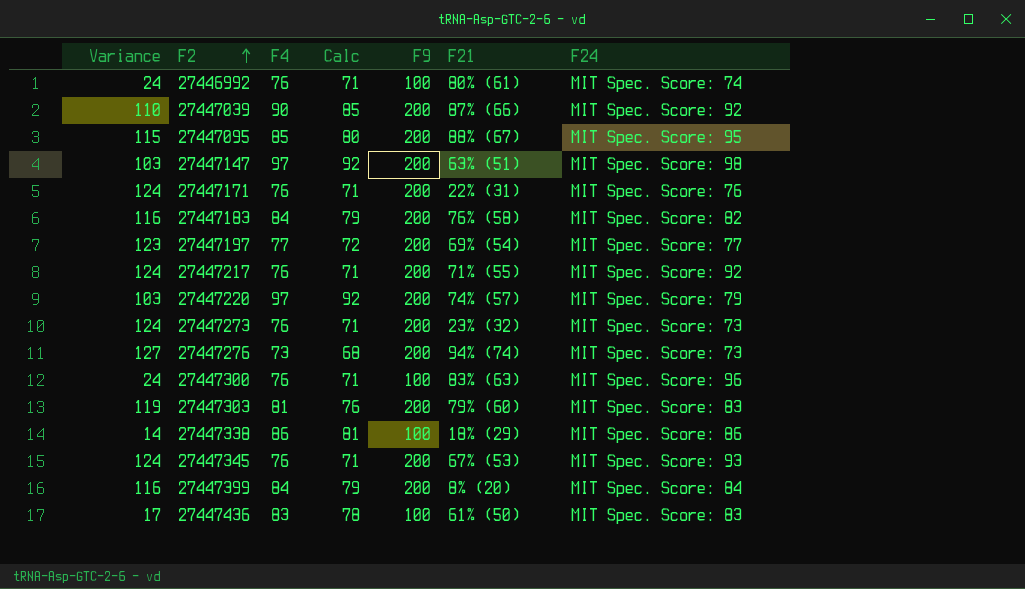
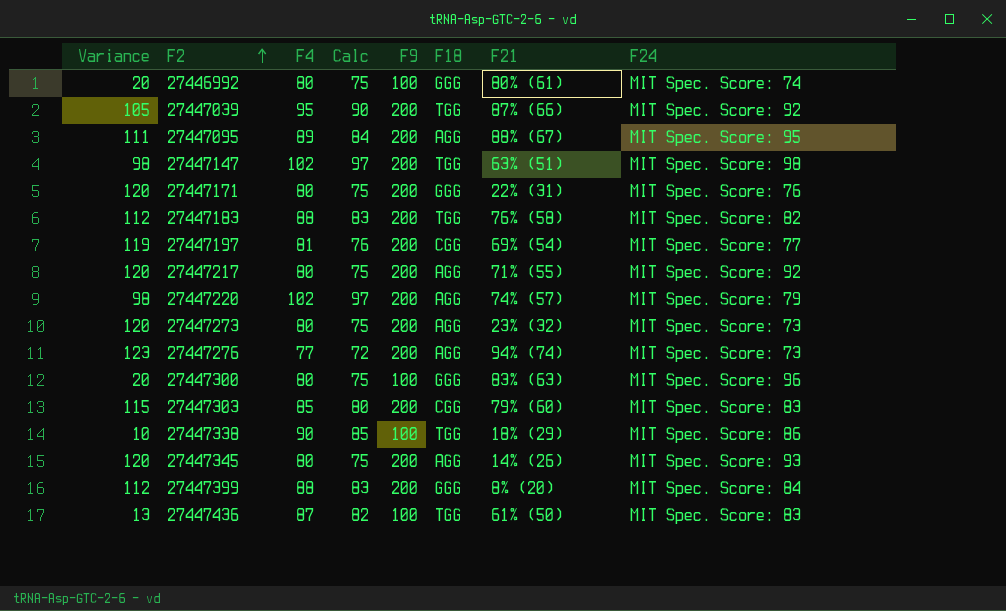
column F18 | position: none -> 6
27446992 | Variance: 24 -> 20
27446992 | F4: 76 -> 80
27446992 | Calc: 71 -> 75
27447039 | Variance: 110 -> 105
27447039 | F4: 90 -> 95
27447039 | Calc: 85 -> 90
27447095 | Variance: 115 -> 111
27447095 | F4: 85 -> 89
27447095 | Calc: 80 -> 84
27447147 | Variance: 103 -> 98
27447147 | F4: 97 -> 102
27447147 | Calc: 92 -> 97
27447171 | Variance: 124 -> 120
27447171 | F4: 76 -> 80
27447171 | Calc: 71 -> 75
27447183 | Variance: 116 -> 112
27447183 | F4: 84 -> 88
27447183 | Calc: 79 -> 83
27447197 | Variance: 123 -> 119
27447197 | F4: 77 -> 81
27447197 | Calc: 72 -> 76
27447217 | Variance: 124 -> 120
27447217 | F4: 76 -> 80
27447217 | Calc: 71 -> 75
27447220 | Variance: 103 -> 98
27447220 | F4: 97 -> 102
27447220 | Calc: 92 -> 97
27447273 | Variance: 124 -> 120
27447273 | F4: 76 -> 80
27447273 | Calc: 71 -> 75
27447276 | Variance: 127 -> 123
27447276 | F4: 73 -> 77
27447276 | Calc: 68 -> 72
27447300 | Variance: 24 -> 20
27447300 | F4: 76 -> 80
27447300 | Calc: 71 -> 75
27447303 | Variance: 119 -> 115
27447303 | F4: 81 -> 85
27447303 | Calc: 76 -> 80
27447338 | Variance: 14 -> 10
27447338 | F4: 86 -> 90
27447338 | Calc: 81 -> 85
27447345 | Variance: 124 -> 120
27447345 | F4: 76 -> 80
27447345 | Calc: 71 -> 75
27447345 | F21: 67% (53) -> 14% (26)
27447399 | Variance: 116 -> 112
27447399 | F4: 84 -> 88
27447399 | Calc: 79 -> 83
27447436 | Variance: 17 -> 13
27447436 | F4: 83 -> 87
27447436 | Calc: 78 -> 82

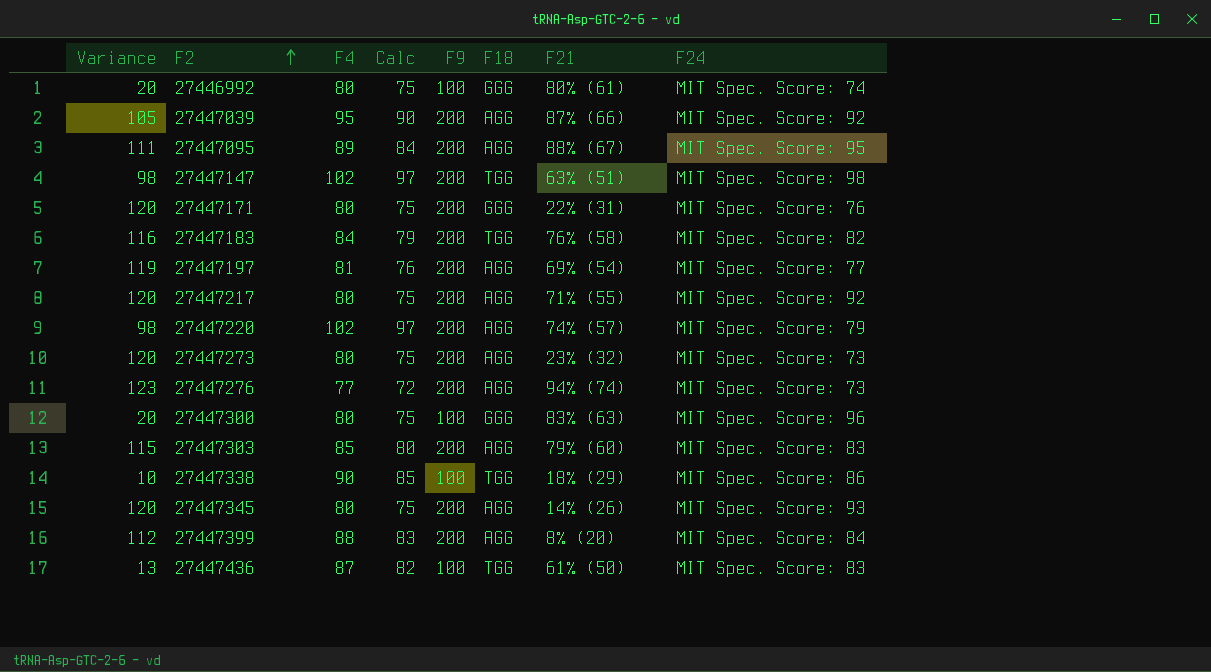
27447039 | F18: TGG -> AGG
27447183 | Variance: 112 -> 116
27447183 | F4: 88 -> 84
27447183 | Calc: 83 -> 79
27447197 | F18: CGG -> AGG
27447303 | F18: CGG -> AGG
27447399 | F18: GGG -> AGG

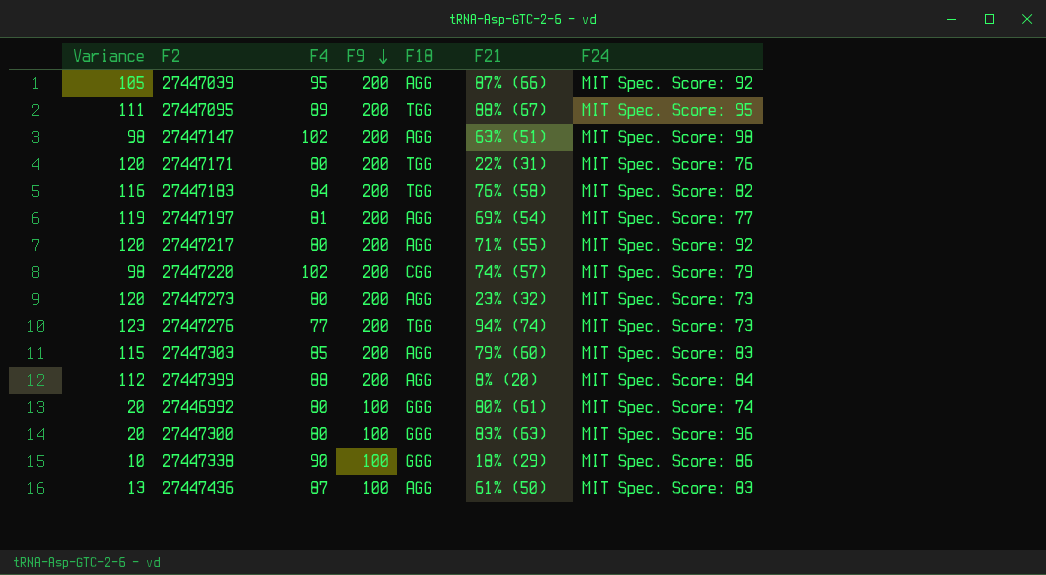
row order: F2 ascending -> F9 descending
column Calc | formula: [F4] - 5 -> none
row 27447345: 120 | 80 | 75 | 200 | AGG | 14% (26) | MIT Spec. Score: 93 -> none
27447095 | F18: AGG -> TGG
27447147 | F18: TGG -> AGG
27447171 | F18: GGG -> TGG
27447220 | F18: AGG -> CGG
27447276 | F18: AGG -> TGG
27447338 | F18: TGG -> GGG
27447436 | F18: TGG -> AGG

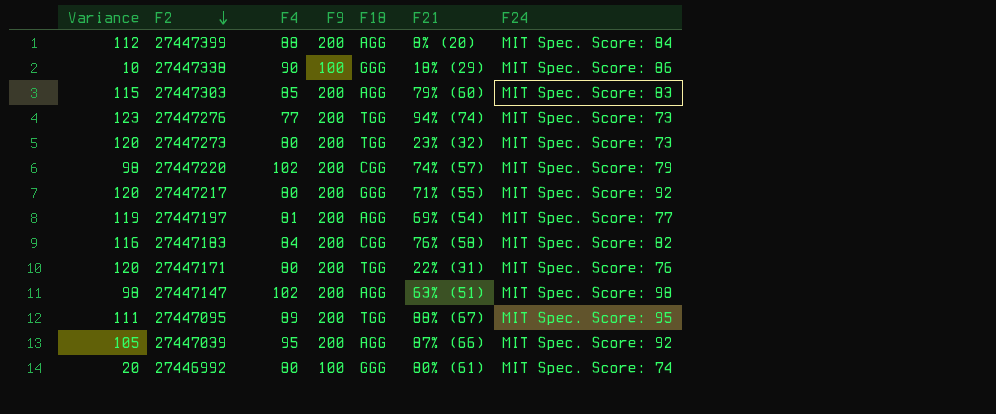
row order: F9 descending -> F2 descending
row 27447300: 20 | 80 | 100 | GGG | 83% (63) | MIT Spec. Score: 96 -> none
row 27447436: 13 | 87 | 100 | AGG | 61% (50) | MIT Spec. Score: 83 -> none
27447273 | F18: AGG -> TGG
27447217 | F18: AGG -> GGG
27447183 | F18: TGG -> CGG

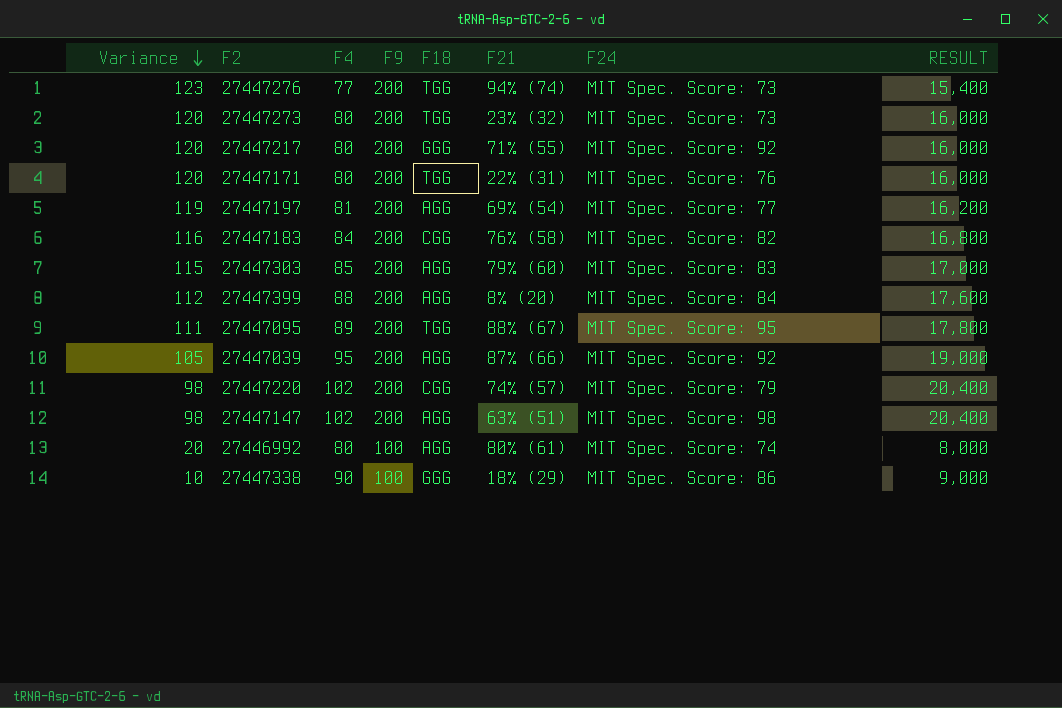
row order: F2 descending -> Variance descending
column RESULT | formula: none -> [F4] * [F9]
27446992 | F18: GGG -> AGG

